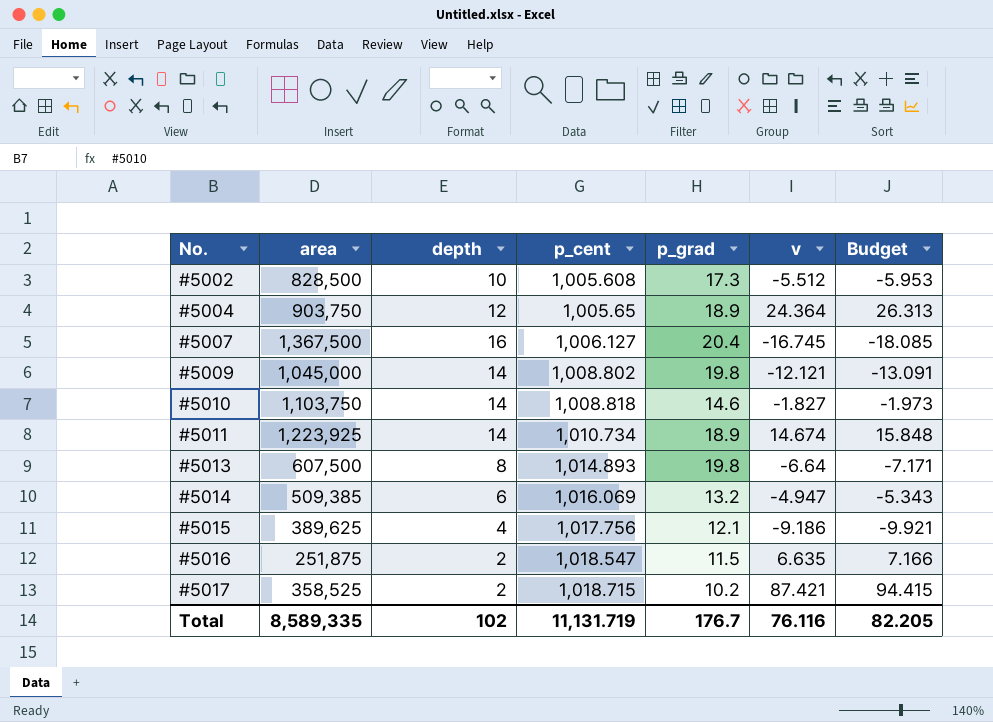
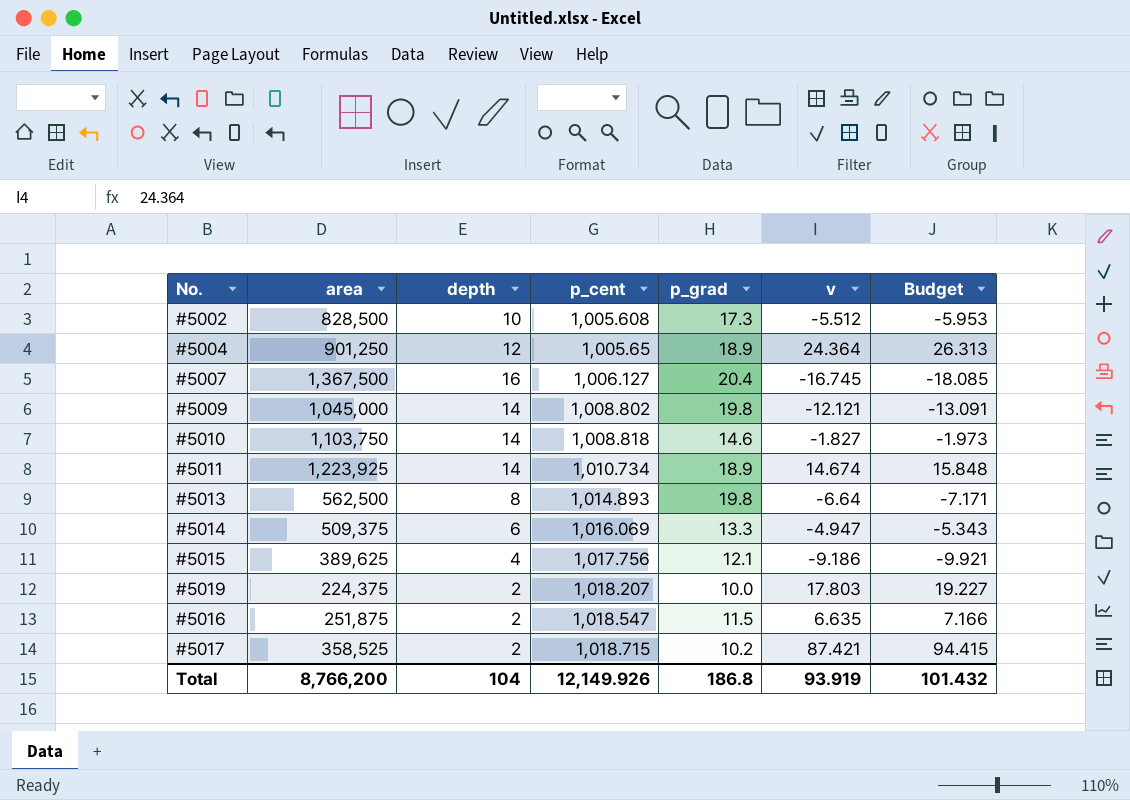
#5004 | area: 903,750 -> 901,250
#5013 | area: 607,500 -> 562,500
#5014 | area: 509,385 -> 509,375
#5014 | p_grad: 13.2 -> 13.3
row #5019: none -> 224,375 | 2 | 1,018.207 | 10.0 | 17.803 | 19.227
Total | area: 8,589,335 -> 8,766,200
Total | depth: 102 -> 104
Total | p_cent: 11,131.719 -> 12,149.926
Total | p_grad: 176.7 -> 186.8
Total | v: 76.116 -> 93.919
Total | Budget: 82.205 -> 101.432

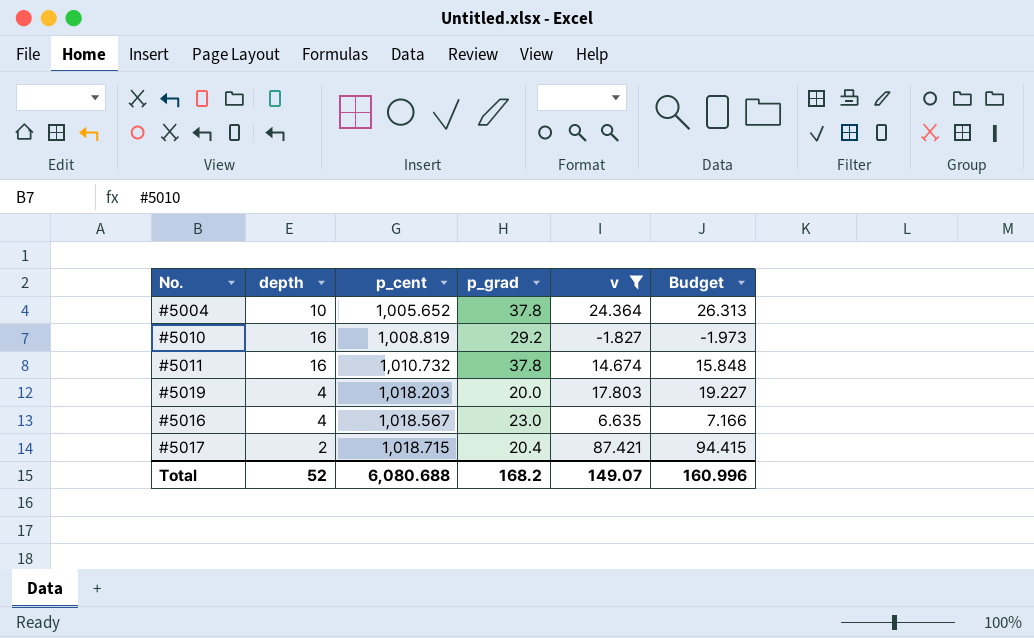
filter: none -> v >= -1.827
column area | position: 2 -> none
#5004 | depth: 12 -> 10
#5004 | p_cent: 1,005.65 -> 1,005.652
#5004 | p_grad: 18.9 -> 37.8
#5010 | depth: 14 -> 16
#5010 | p_cent: 1,008.818 -> 1,008.819
#5010 | p_grad: 14.6 -> 29.2
#5011 | depth: 14 -> 16
#5011 | p_cent: 1,010.734 -> 1,010.732
#5011 | p_grad: 18.9 -> 37.8
#5019 | depth: 2 -> 4
#5019 | p_cent: 1,018.207 -> 1,018.203
#5019 | p_grad: 10.0 -> 20.0
#5016 | depth: 2 -> 4
#5016 | p_cent: 1,018.547 -> 1,018.567
#5016 | p_grad: 11.5 -> 23.0
#5017 | p_grad: 10.2 -> 20.4
Total | depth: 104 -> 52
Total | p_cent: 12,149.926 -> 6,080.688
Total | p_grad: 186.8 -> 168.2
Total | v: 93.919 -> 149.07
Total | Budget: 101.432 -> 160.996

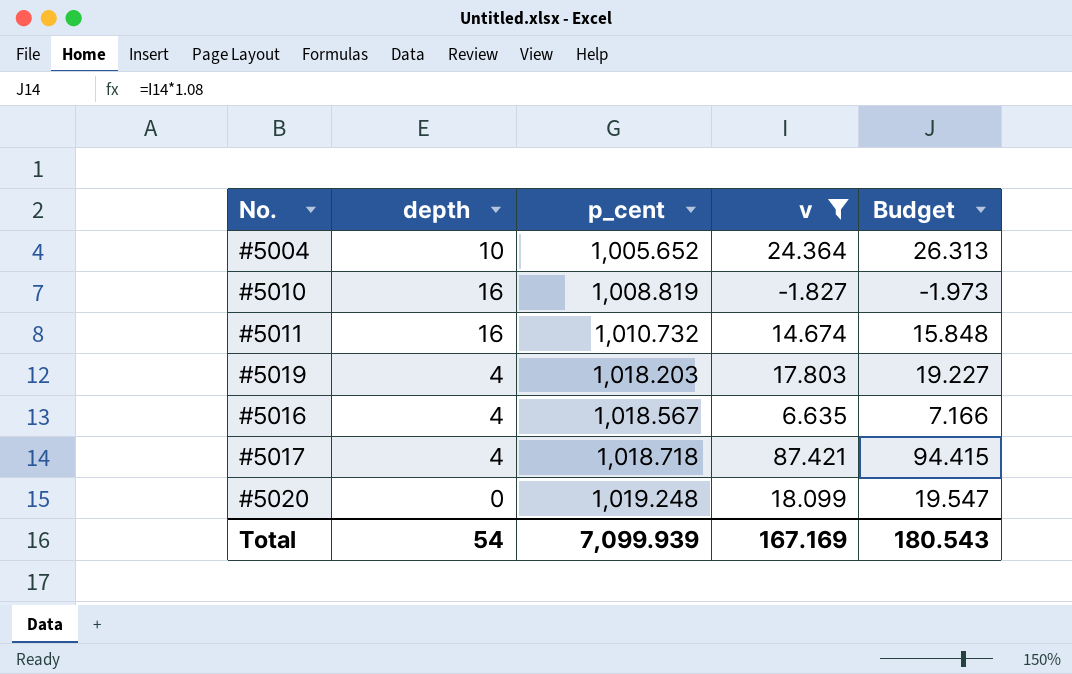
column p_grad | position: 4 -> none
#5017 | depth: 2 -> 4
#5017 | p_cent: 1,018.715 -> 1,018.718
row #5020: none -> 0 | 1,019.248 | 18.099 | 19.547
Total | depth: 52 -> 54
Total | p_cent: 6,080.688 -> 7,099.939
Total | v: 149.07 -> 167.169
Total | Budget: 160.996 -> 180.543

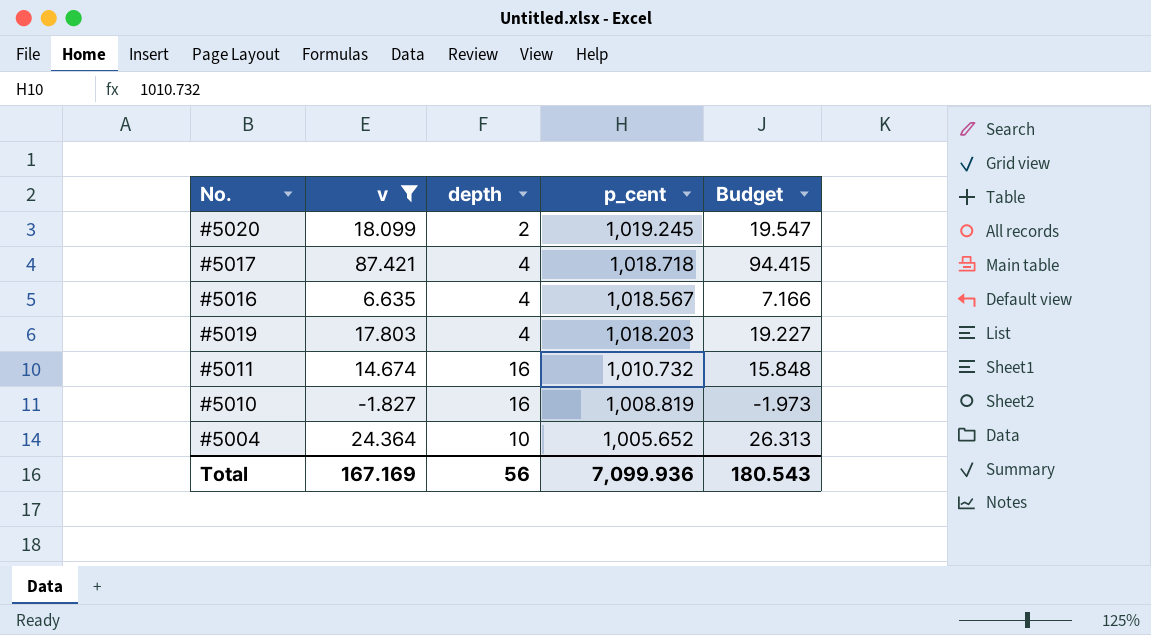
row order: p_cent ascending -> p_cent descending
column v | position: 4 -> 2
#5020 | depth: 0 -> 2
#5020 | p_cent: 1,019.248 -> 1,019.245
Total | depth: 54 -> 56
Total | p_cent: 7,099.939 -> 7,099.936

